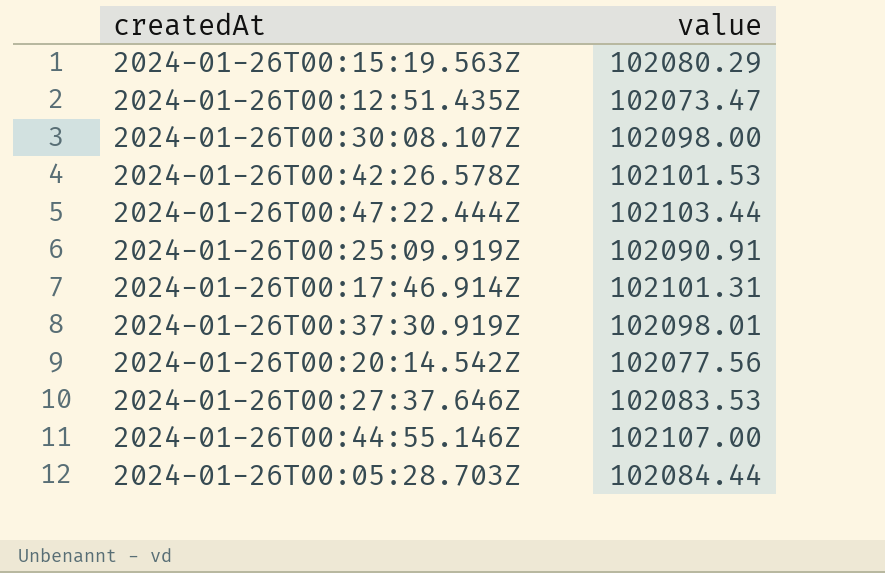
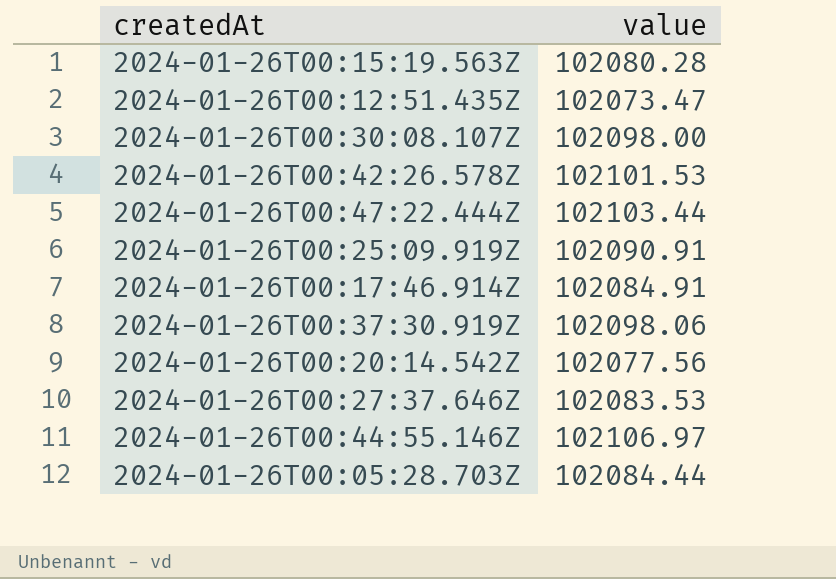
2024-01-26T00:15:19.563Z | value: 102080.29 -> 102080.28
2024-01-26T00:17:46.914Z | value: 102101.31 -> 102084.91
2024-01-26T00:37:30.919Z | value: 102098.01 -> 102098.06
2024-01-26T00:44:55.146Z | value: 102107.00 -> 102106.97

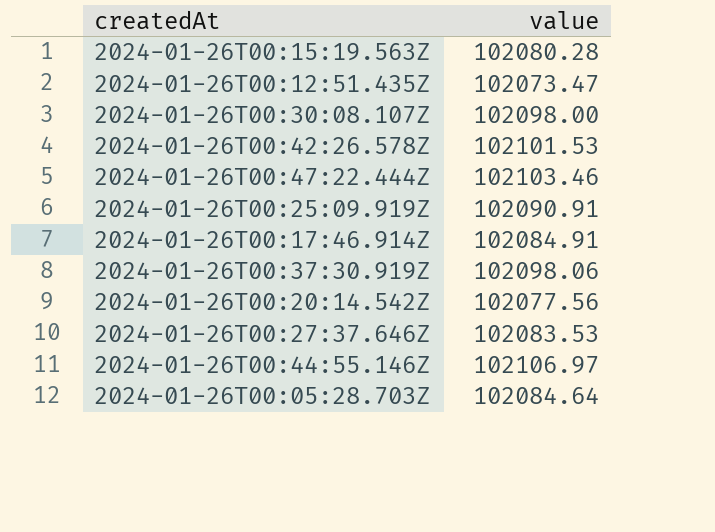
2024-01-26T00:47:22.444Z | value: 102103.44 -> 102103.46
2024-01-26T00:05:28.703Z | value: 102084.44 -> 102084.64

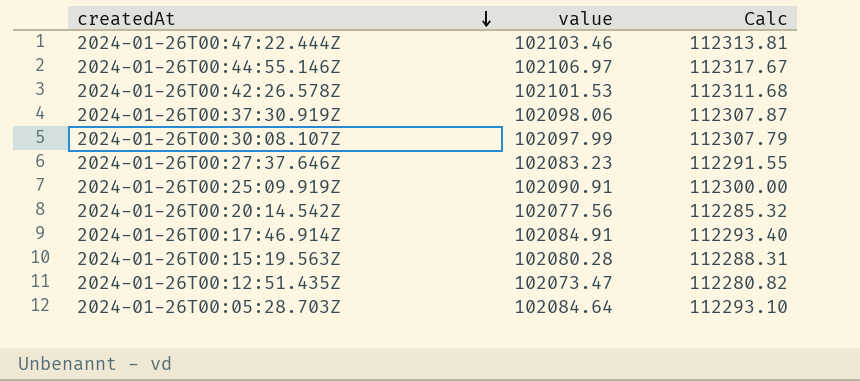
row order: none -> createdAt descending
column Calc | formula: none -> [value] * 1.1
2024-01-26T00:30:08.107Z | value: 102098.00 -> 102097.99
2024-01-26T00:27:37.646Z | value: 102083.53 -> 102083.23

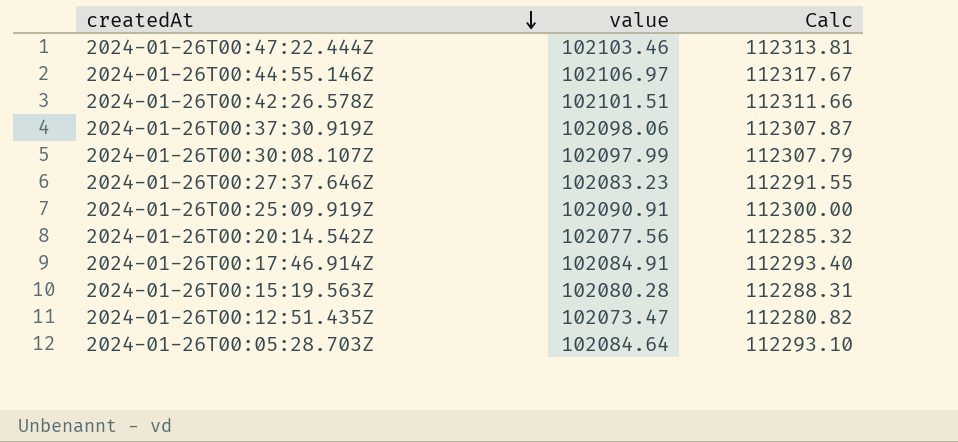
2024-01-26T00:42:26.578Z | value: 102101.53 -> 102101.51
2024-01-26T00:42:26.578Z | Calc: 112311.68 -> 112311.66

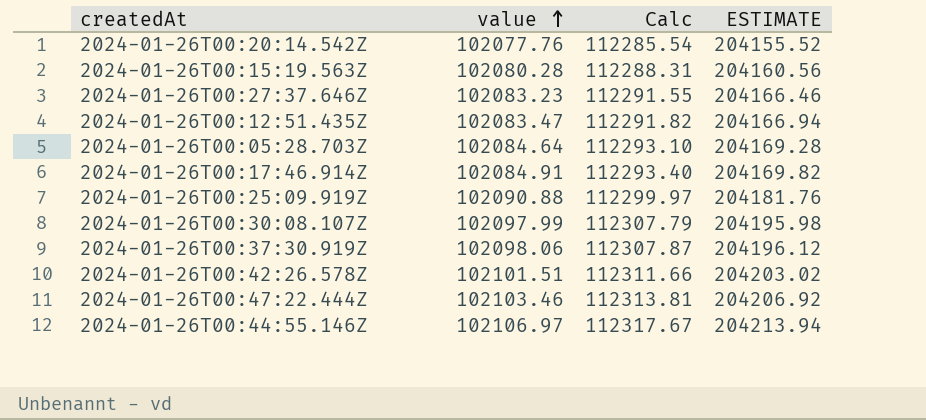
row order: createdAt descending -> value ascending
column ESTIMATE | formula: none -> [value] * 2
2024-01-26T00:20:14.542Z | value: 102077.56 -> 102077.76
2024-01-26T00:20:14.542Z | Calc: 112285.32 -> 112285.54
2024-01-26T00:12:51.435Z | value: 102073.47 -> 102083.47
2024-01-26T00:12:51.435Z | Calc: 112280.82 -> 112291.82
2024-01-26T00:25:09.919Z | value: 102090.91 -> 102090.88
2024-01-26T00:25:09.919Z | Calc: 112300.00 -> 112299.97

